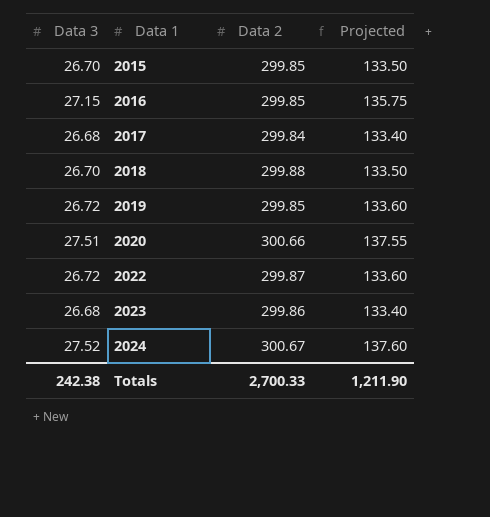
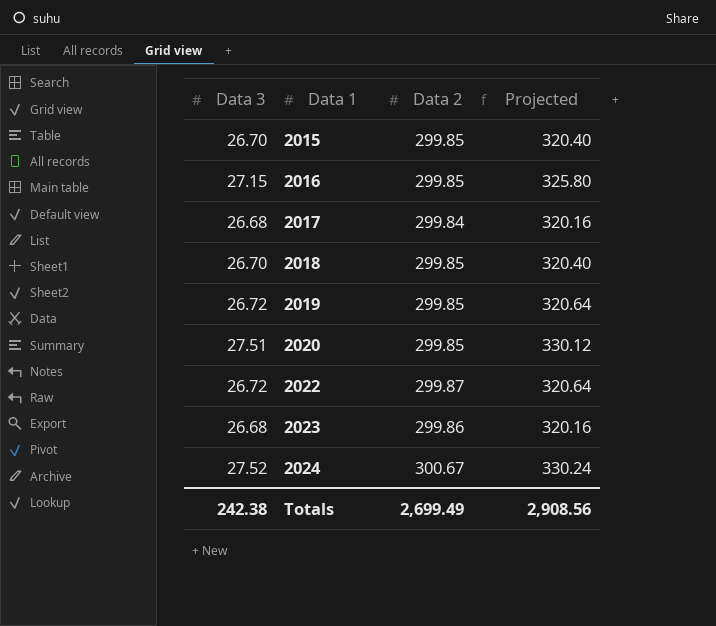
column Projected | formula: [Data 3] * 5 -> [Data 3] * 12
2018 | Data 2: 299.88 -> 299.85
2020 | Data 2: 300.66 -> 299.85
Totals | Data 2: 2,700.33 -> 2,699.49
Totals | Projected: 1,211.90 -> 2,908.56

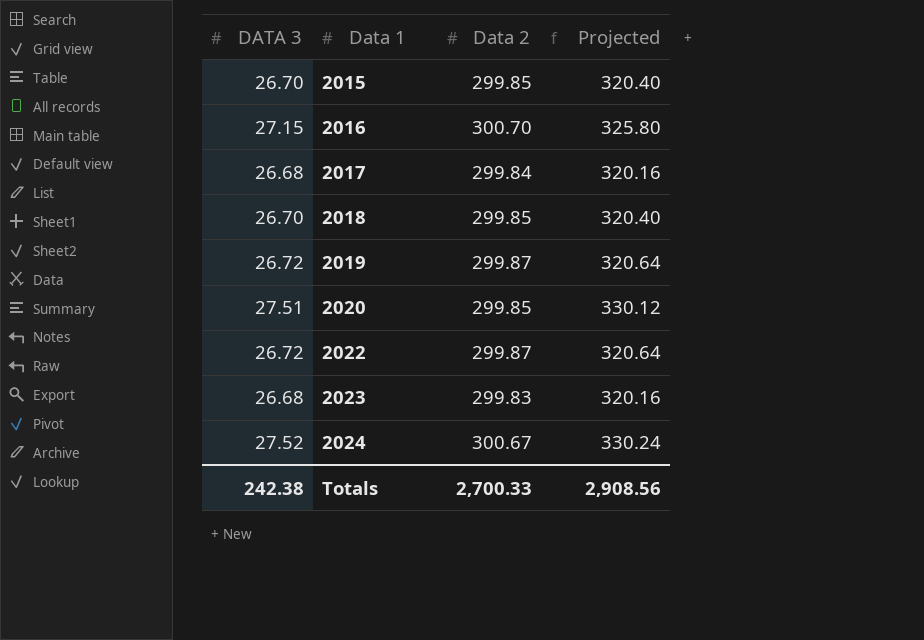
column name: Data 3 -> DATA 3
2016 | Data 2: 299.85 -> 300.70
2019 | Data 2: 299.85 -> 299.87
2023 | Data 2: 299.86 -> 299.83
Totals | Data 2: 2,699.49 -> 2,700.33

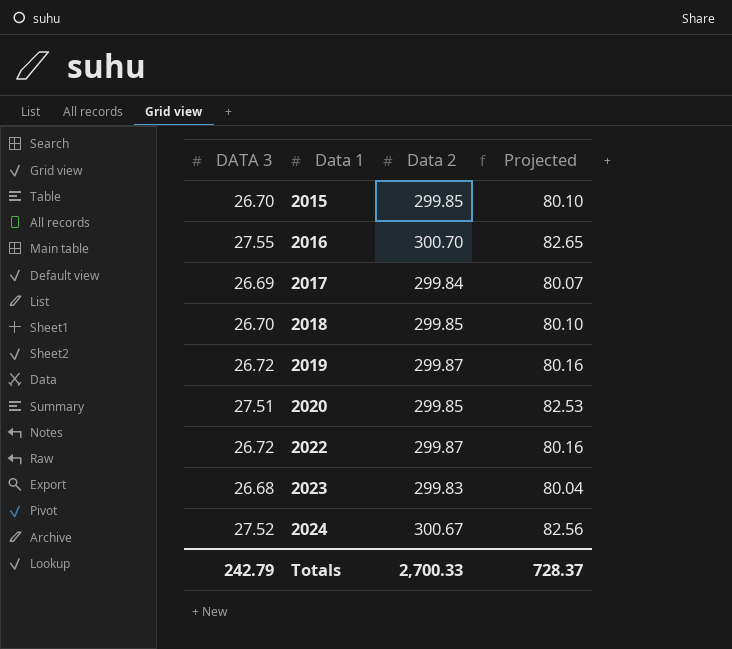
column Projected | formula: [DATA 3] * 12 -> [DATA 3] * 3
2016 | DATA 3: 27.15 -> 27.55
2017 | DATA 3: 26.68 -> 26.69
Totals | DATA 3: 242.38 -> 242.79
Totals | Projected: 2,908.56 -> 728.37

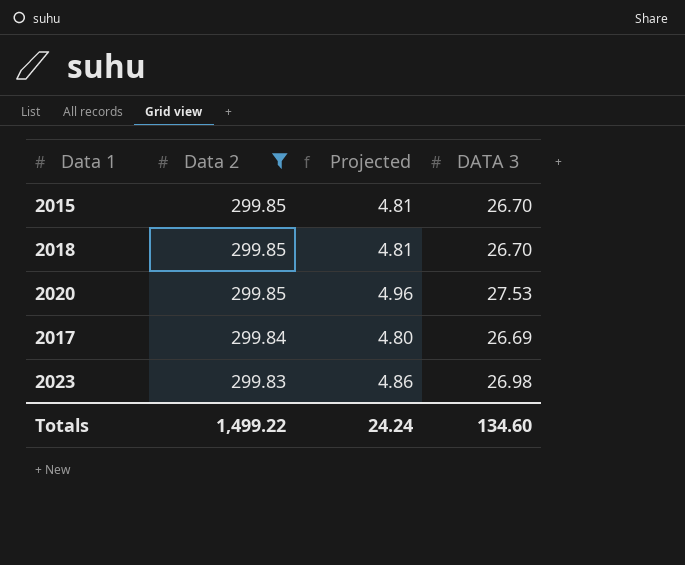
filter: none -> Data 2 <= 299.85
row order: Data 1 ascending -> Data 2 descending
column Projected | formula: [DATA 3] * 3 -> [DATA 3] * 0.18
column DATA 3 | position: 1 -> 4
2020 | DATA 3: 27.51 -> 27.53
2023 | DATA 3: 26.68 -> 26.98
Totals | Data 2: 2,700.33 -> 1,499.22
Totals | Projected: 728.37 -> 24.24
Totals | DATA 3: 242.79 -> 134.60

